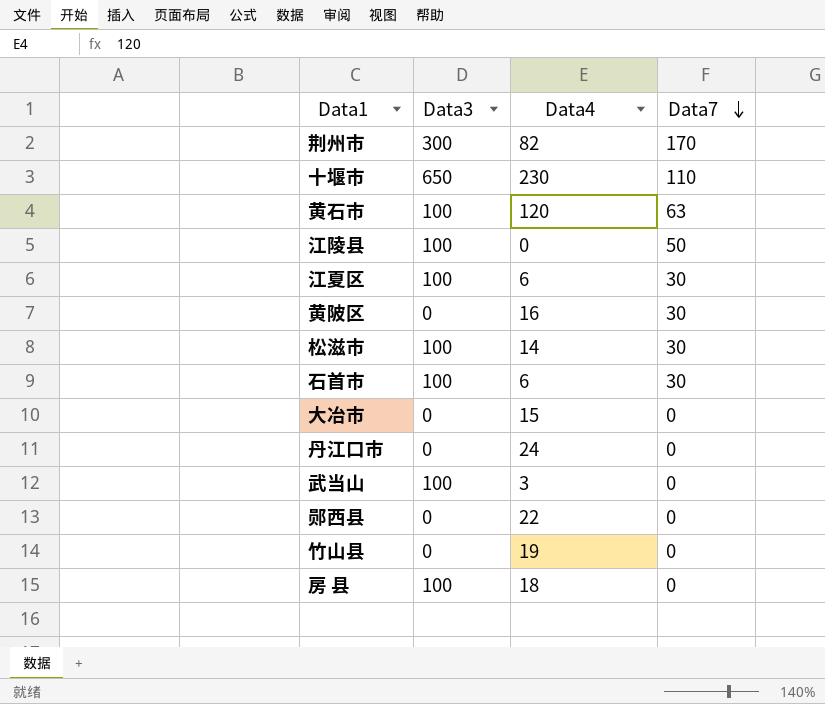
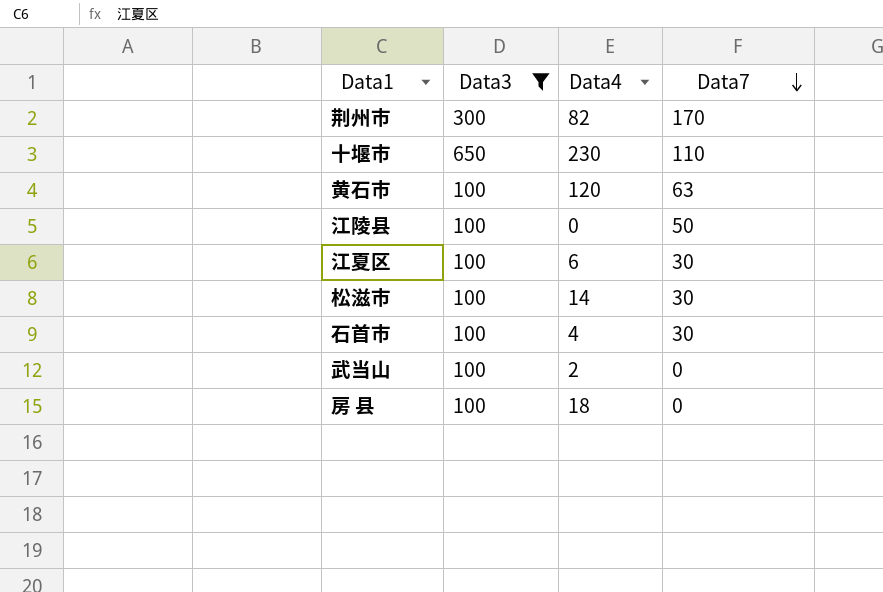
filter: none -> Data3 != 0
石首市 | Data4: 6 -> 4
武当山 | Data4: 3 -> 2

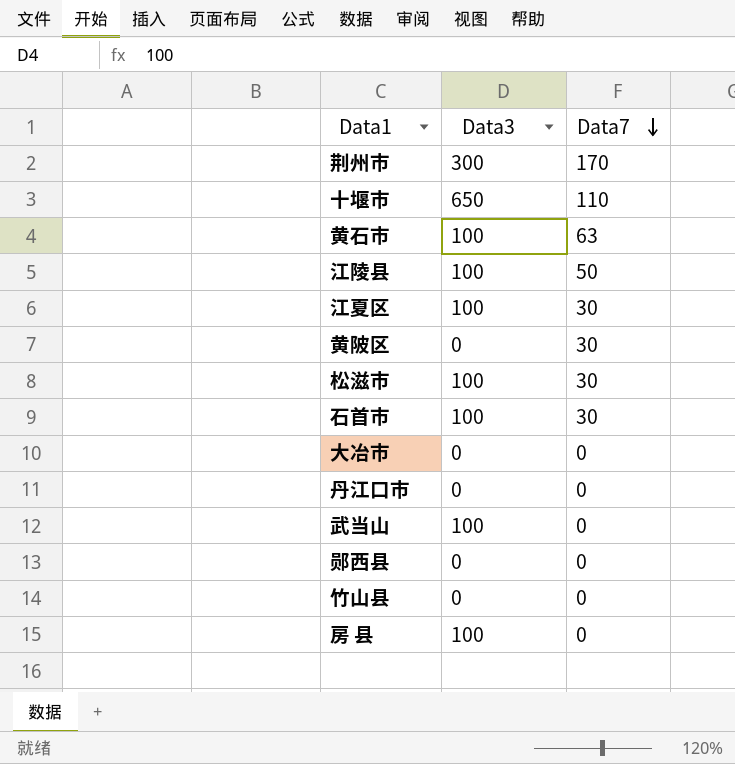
filter: Data3 != 0 -> none
column Data4 | position: 3 -> none

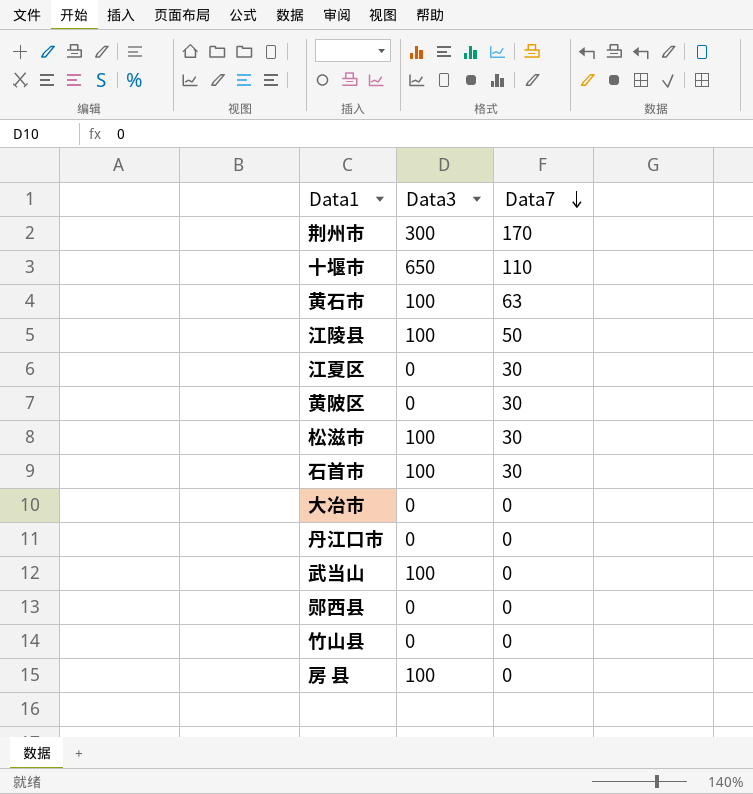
江夏区 | Data3: 100 -> 0

